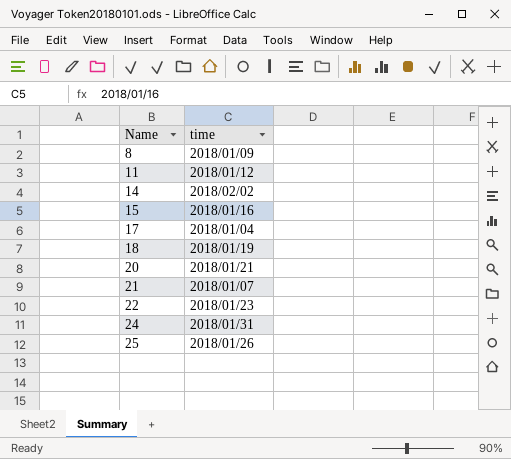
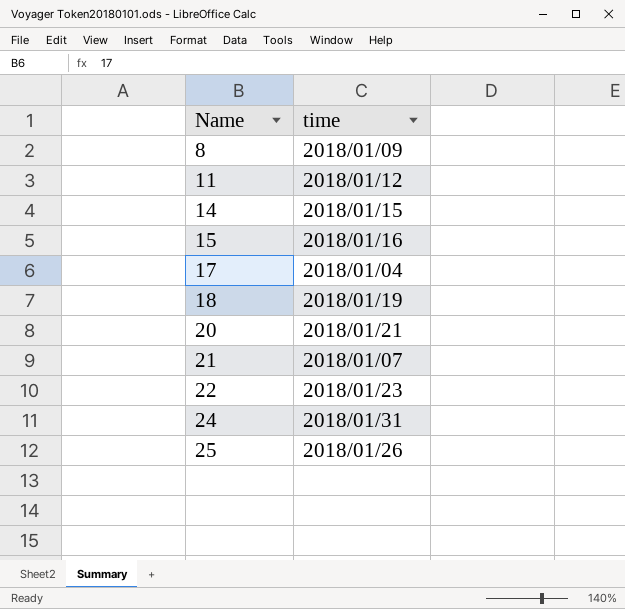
14 | time: 2018/02/02 -> 2018/01/15

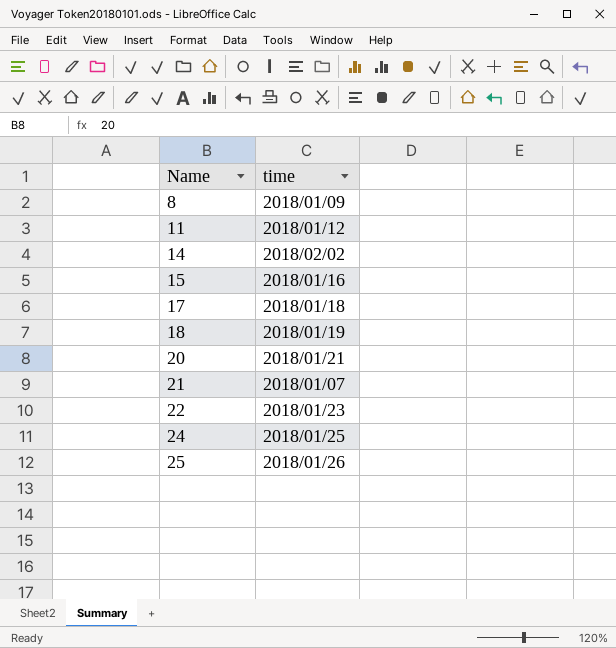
14 | time: 2018/01/15 -> 2018/02/02
17 | time: 2018/01/04 -> 2018/01/18
24 | time: 2018/01/31 -> 2018/01/25

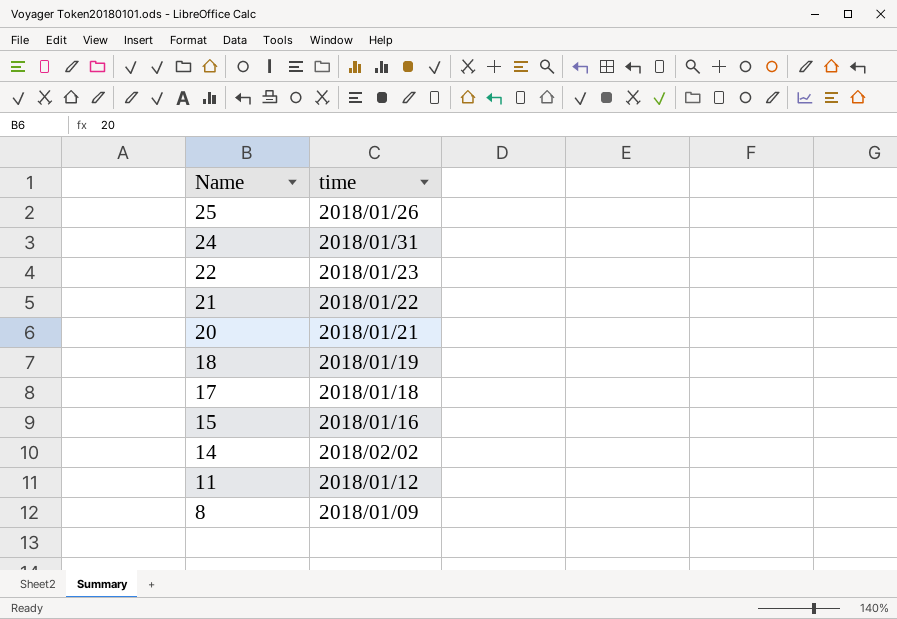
row order: Name ascending -> Name descending
24 | time: 2018/01/25 -> 2018/01/31
21 | time: 2018/01/07 -> 2018/01/22

